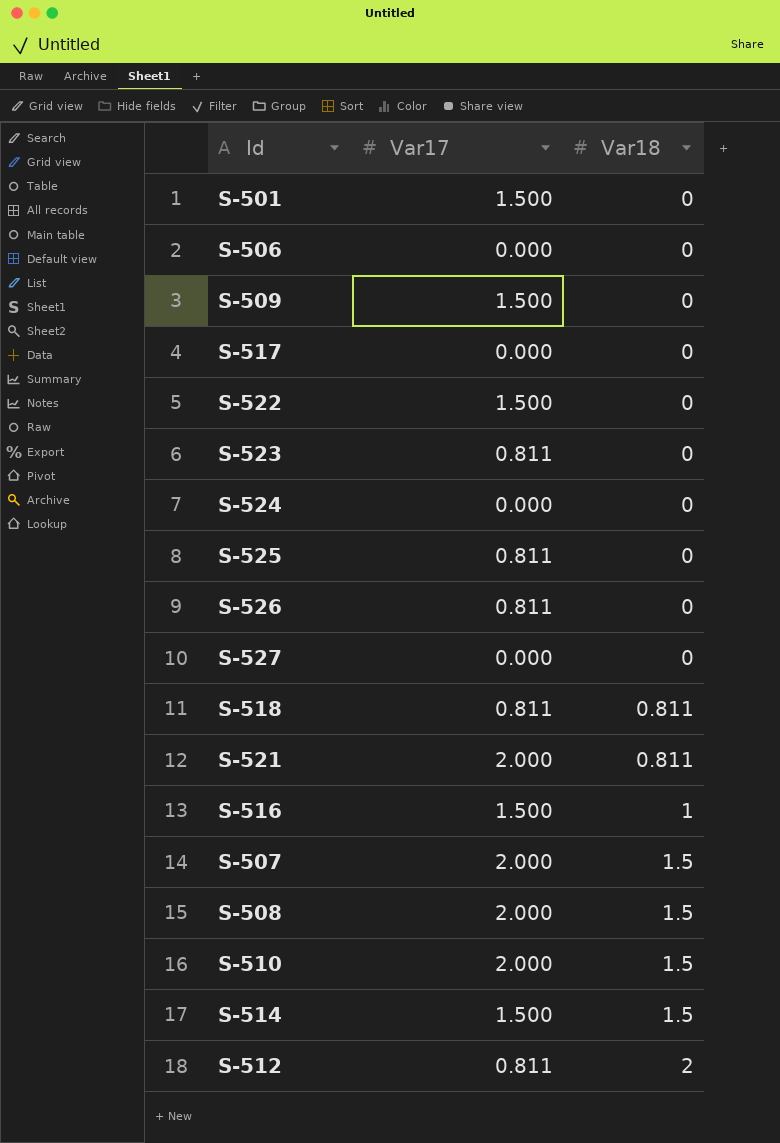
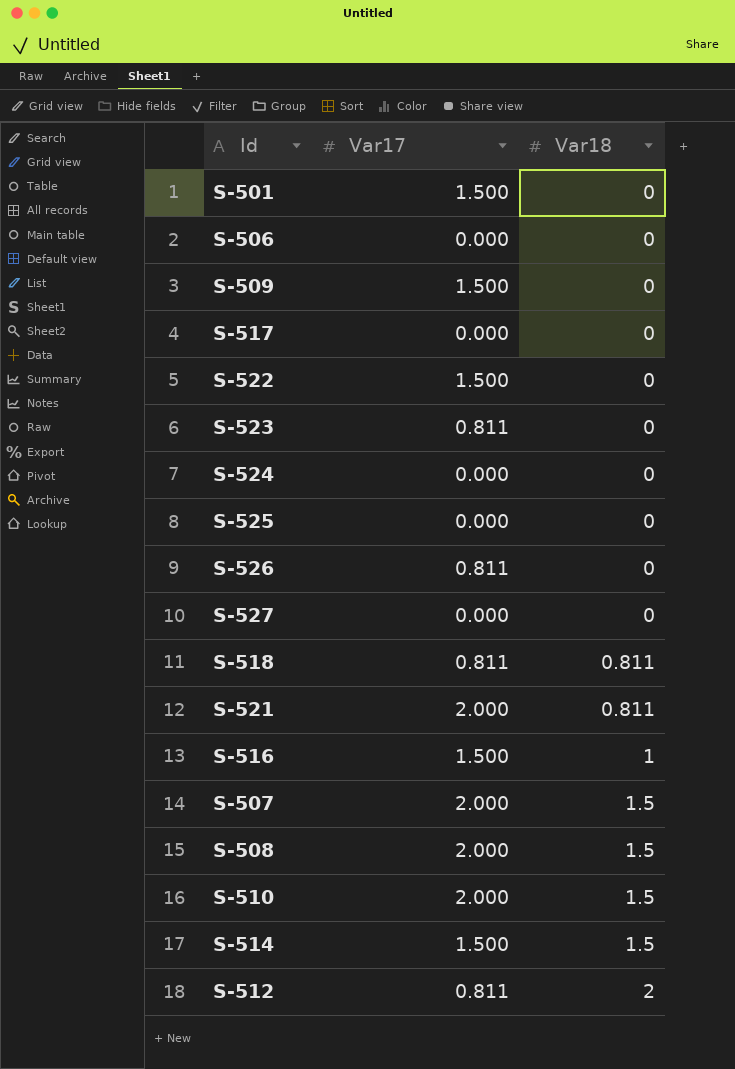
S-525 | Var17: 0.811 -> 0.000

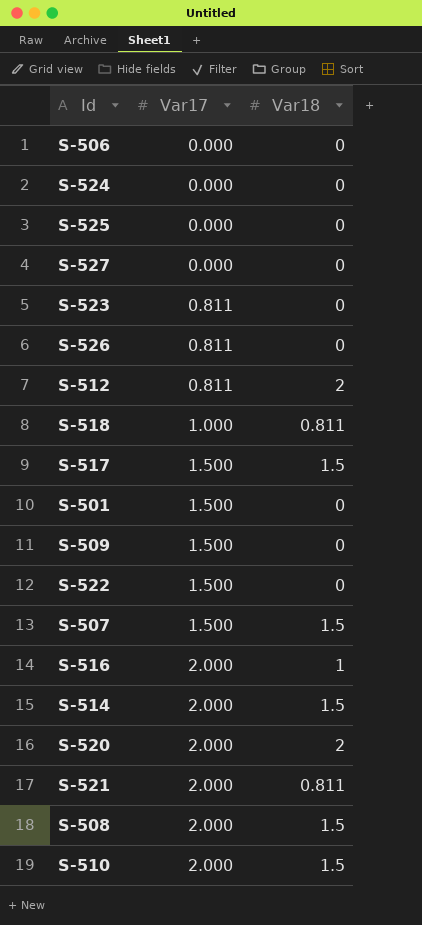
row order: Var18 ascending -> Var17 ascending
S-518 | Var17: 0.811 -> 1.000
S-517 | Var17: 0.000 -> 1.500
S-517 | Var18: 0 -> 1.5
S-507 | Var17: 2.000 -> 1.500
S-516 | Var17: 1.500 -> 2.000
S-514 | Var17: 1.500 -> 2.000
row S-520: none -> 2.000 | 2

